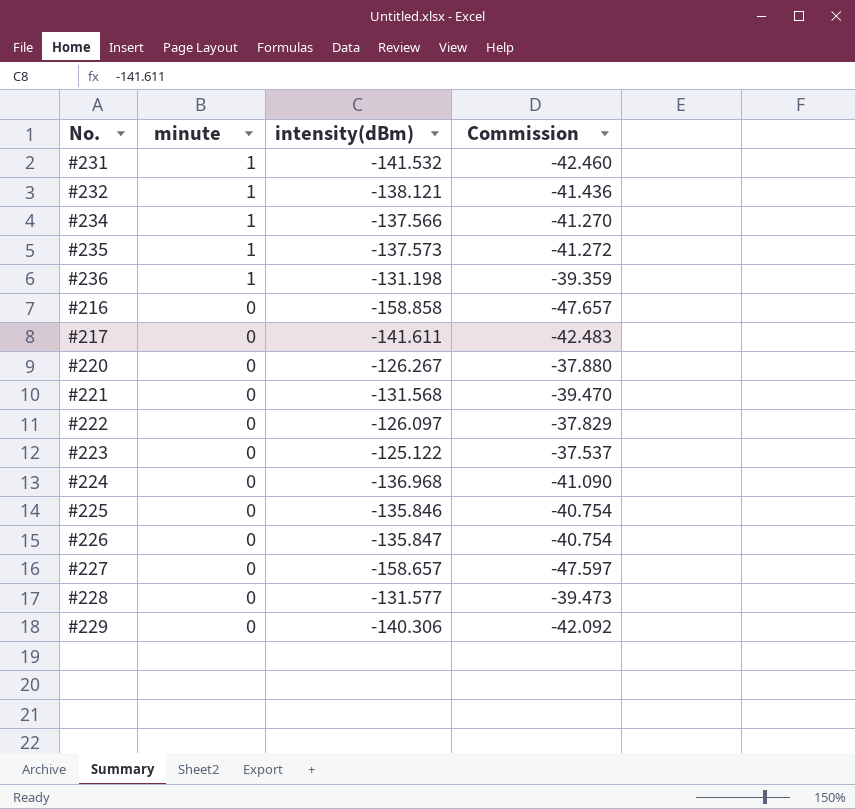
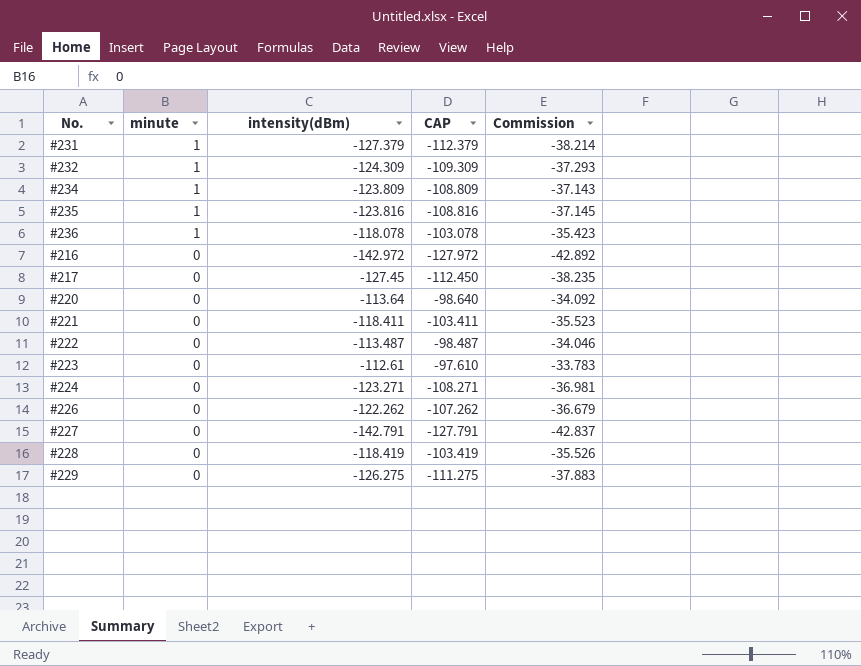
column CAP | formula: none -> [intensity(dBm)] + 15
row #225: 0 | -135.846 | -40.754 -> none
#231 | intensity(dBm): -141.532 -> -127.379
#231 | Commission: -42.460 -> -38.214
#232 | intensity(dBm): -138.121 -> -124.309
#232 | Commission: -41.436 -> -37.293
#234 | intensity(dBm): -137.566 -> -123.809
#234 | Commission: -41.270 -> -37.143
#235 | intensity(dBm): -137.573 -> -123.816
#235 | Commission: -41.272 -> -37.145
#236 | intensity(dBm): -131.198 -> -118.078
#236 | Commission: -39.359 -> -35.423
#216 | intensity(dBm): -158.858 -> -142.972
#216 | Commission: -47.657 -> -42.892
#217 | intensity(dBm): -141.611 -> -127.45
#217 | Commission: -42.483 -> -38.235
#220 | intensity(dBm): -126.267 -> -113.64
#220 | Commission: -37.880 -> -34.092
#221 | intensity(dBm): -131.568 -> -118.411
#221 | Commission: -39.470 -> -35.523
#222 | intensity(dBm): -126.097 -> -113.487
#222 | Commission: -37.829 -> -34.046
#223 | intensity(dBm): -125.122 -> -112.61
#223 | Commission: -37.537 -> -33.783
#224 | intensity(dBm): -136.968 -> -123.271
#224 | Commission: -41.090 -> -36.981
#226 | intensity(dBm): -135.847 -> -122.262
#226 | Commission: -40.754 -> -36.679
#227 | intensity(dBm): -158.657 -> -142.791
#227 | Commission: -47.597 -> -42.837
#228 | intensity(dBm): -131.577 -> -118.419
#228 | Commission: -39.473 -> -35.526
#229 | intensity(dBm): -140.306 -> -126.275
#229 | Commission: -42.092 -> -37.883

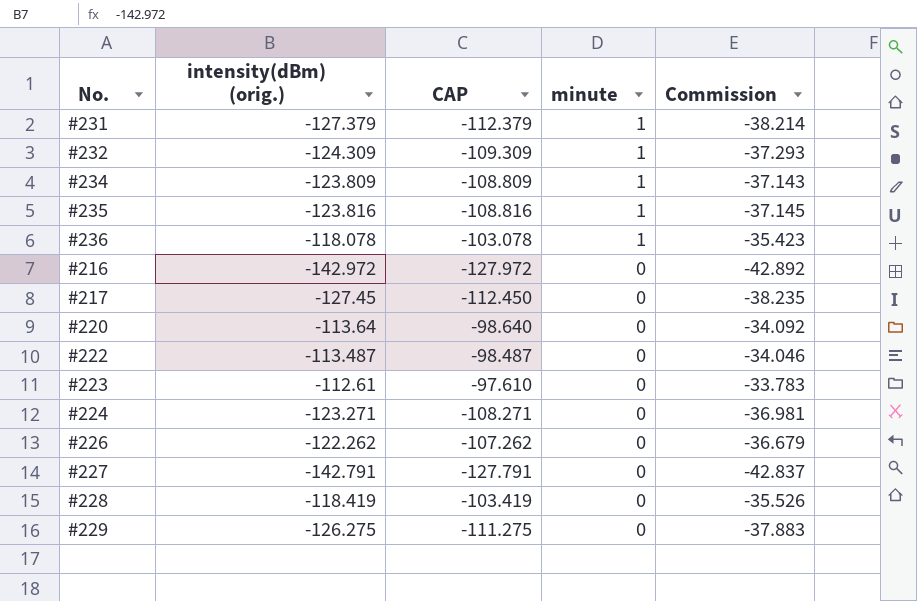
column name: intensity(dBm) -> intensity(dBm) (orig.)
column minute | position: 2 -> 4
row #221: 0 | -118.411 | -103.411 | -35.523 -> none

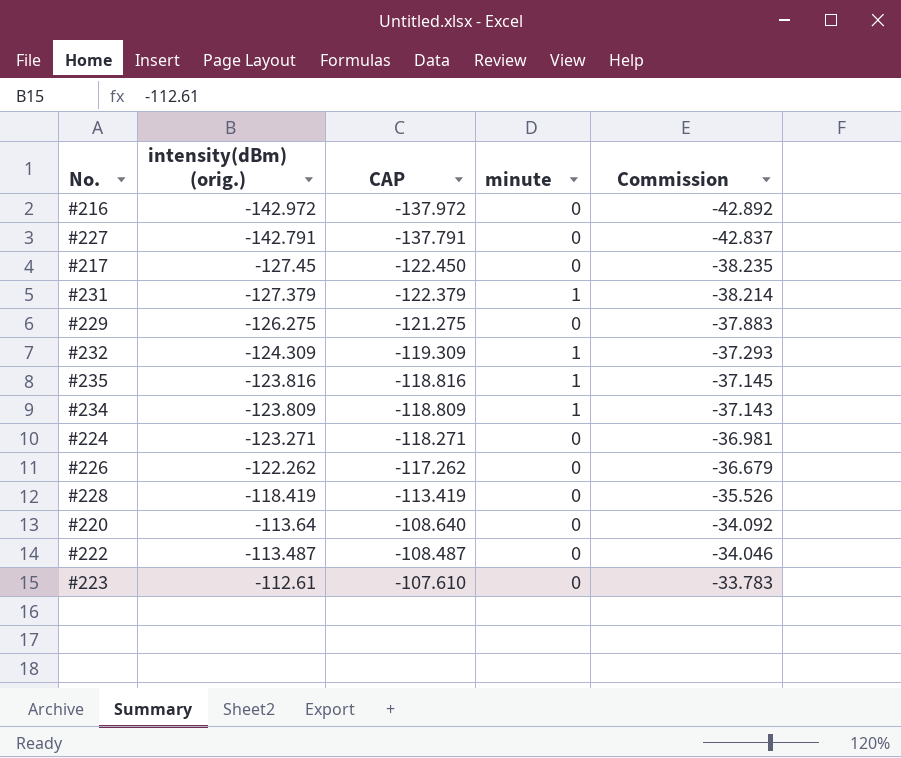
row order: minute descending -> intensity(dBm) (orig.) ascending
column CAP | formula: [intensity(dBm) (orig.)] + 15 -> [intensity(dBm) (orig.)] + 5
row #236: -118.078 | -103.078 | 1 | -35.423 -> none

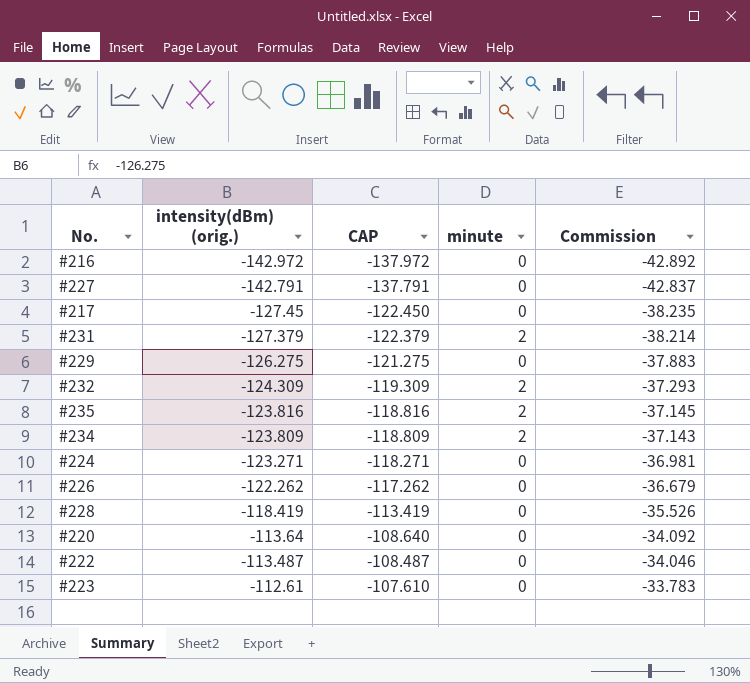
#231 | minute: 1 -> 2
#232 | minute: 1 -> 2
#235 | minute: 1 -> 2
#234 | minute: 1 -> 2

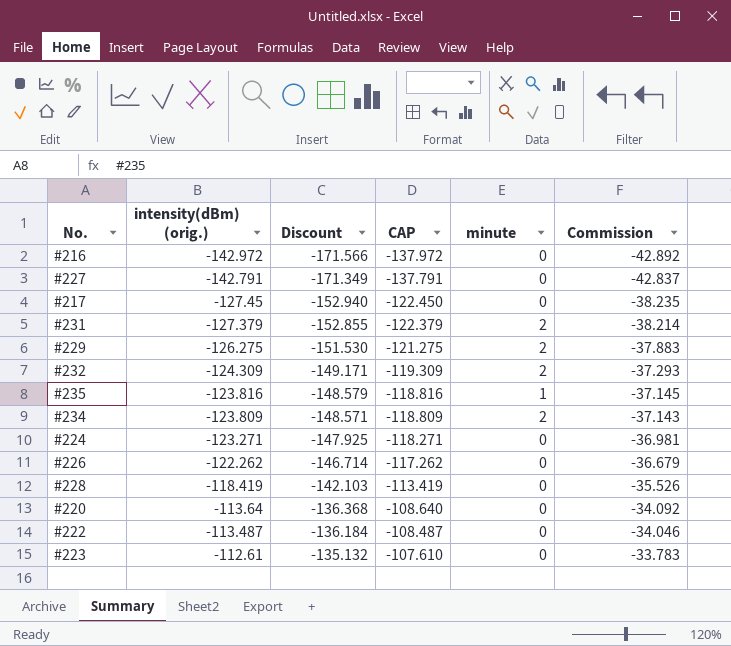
column Discount | formula: none -> [intensity(dBm) (orig.)] * 1.2
#229 | minute: 0 -> 2
#235 | minute: 2 -> 1

